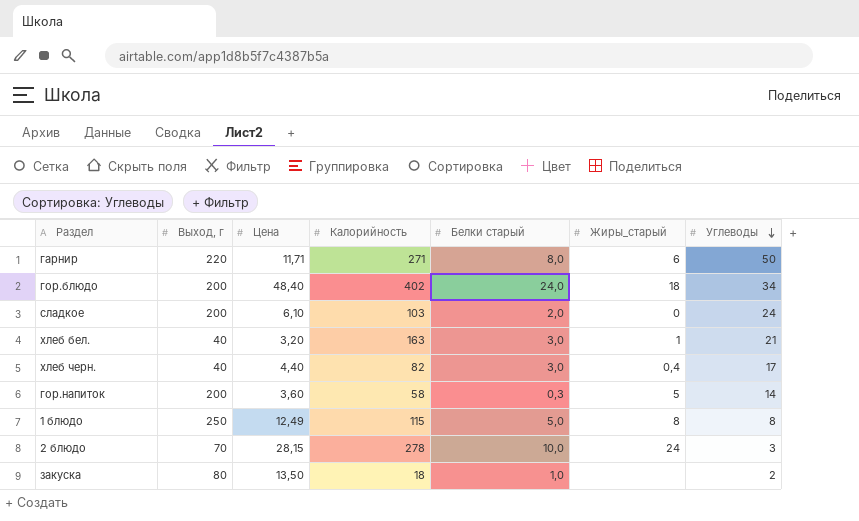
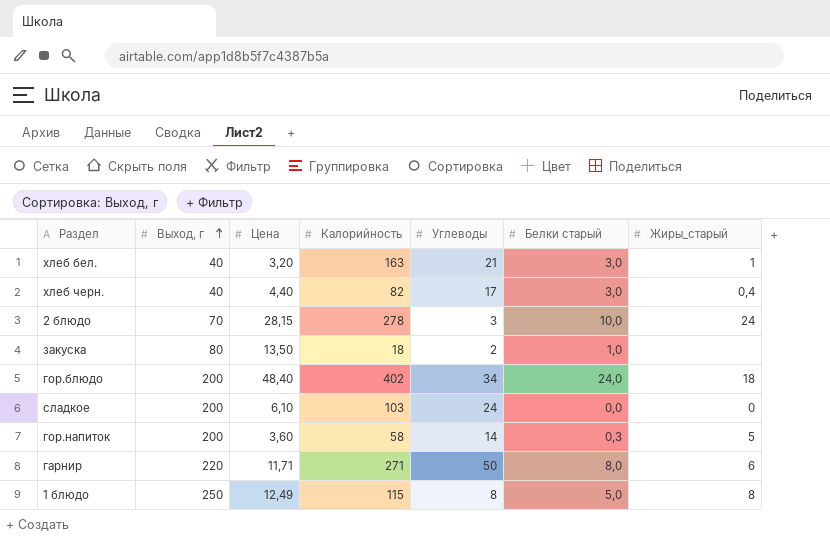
row order: Углеводы descending -> Выход, г ascending
column Углеводы | position: 7 -> 5
сладкое | Белки старый: 2,0 -> 0,0

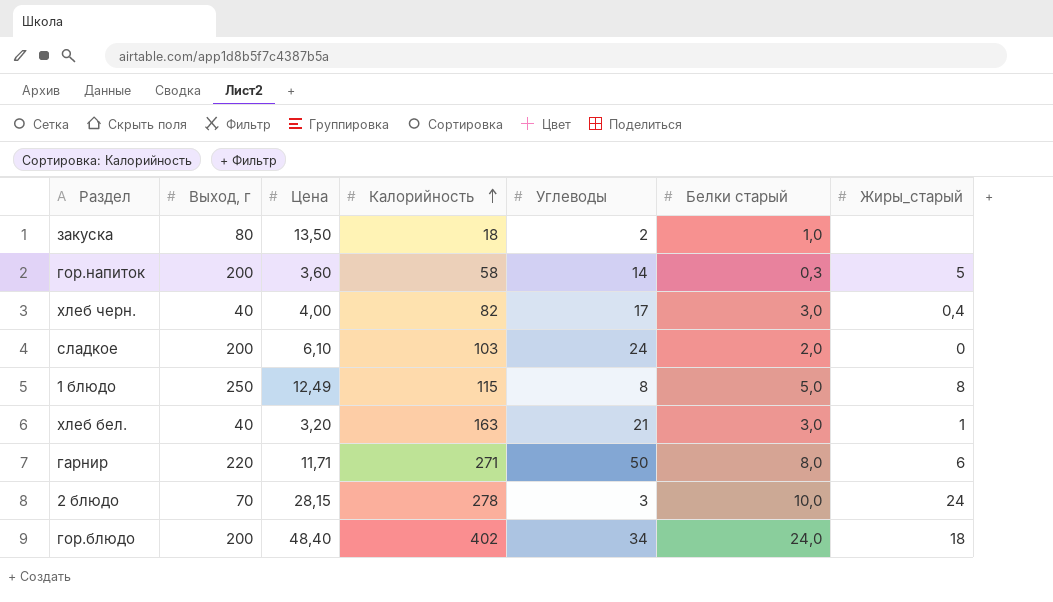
row order: Выход, г ascending -> Калорийность ascending
хлеб черн. | Цена: 4,40 -> 4,00
сладкое | Белки старый: 0,0 -> 2,0

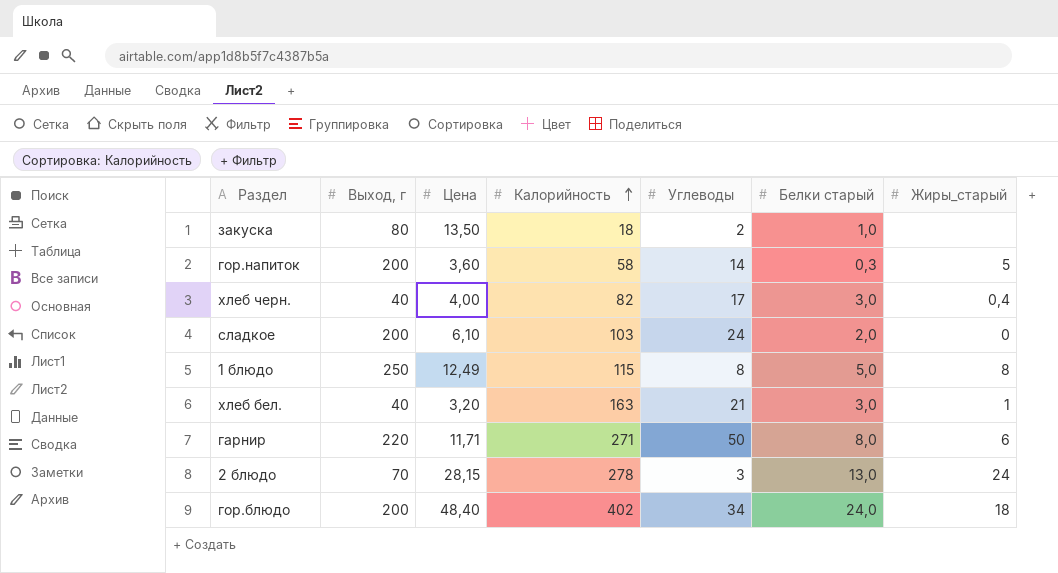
2 блюдо | Белки старый: 10,0 -> 13,0

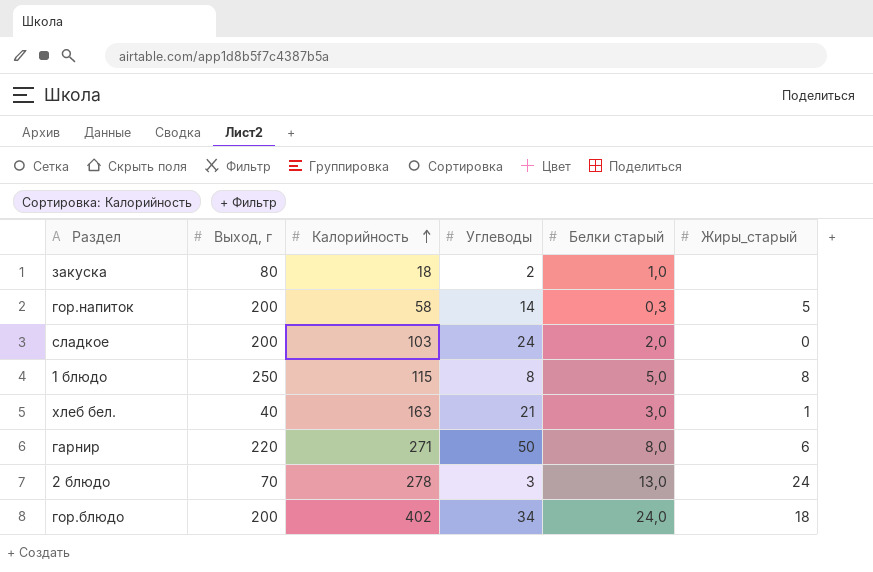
column Цена | position: 3 -> none
row хлеб черн.: 40 | 4,00 | 82 | 17 | 3,0 | 0,4 -> none

